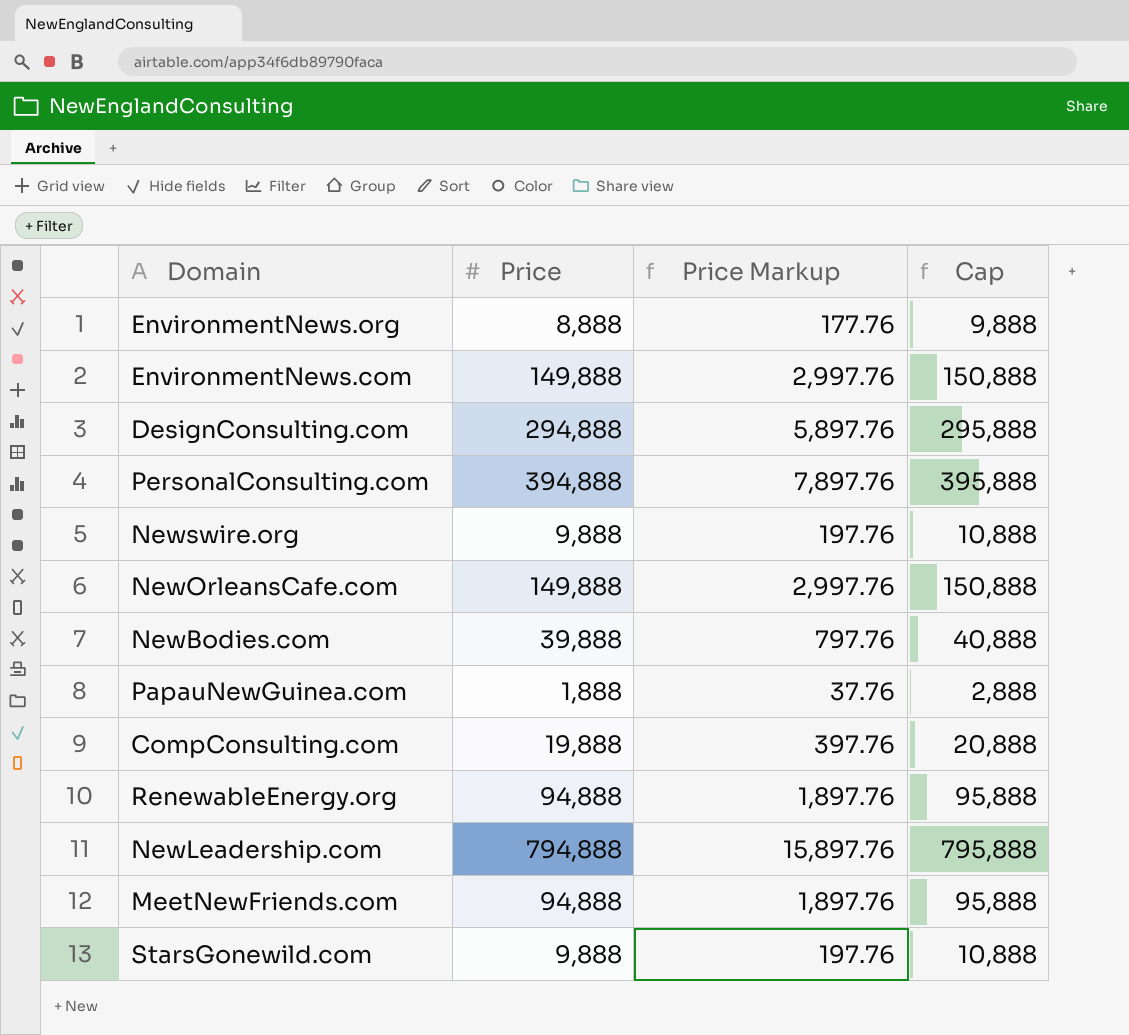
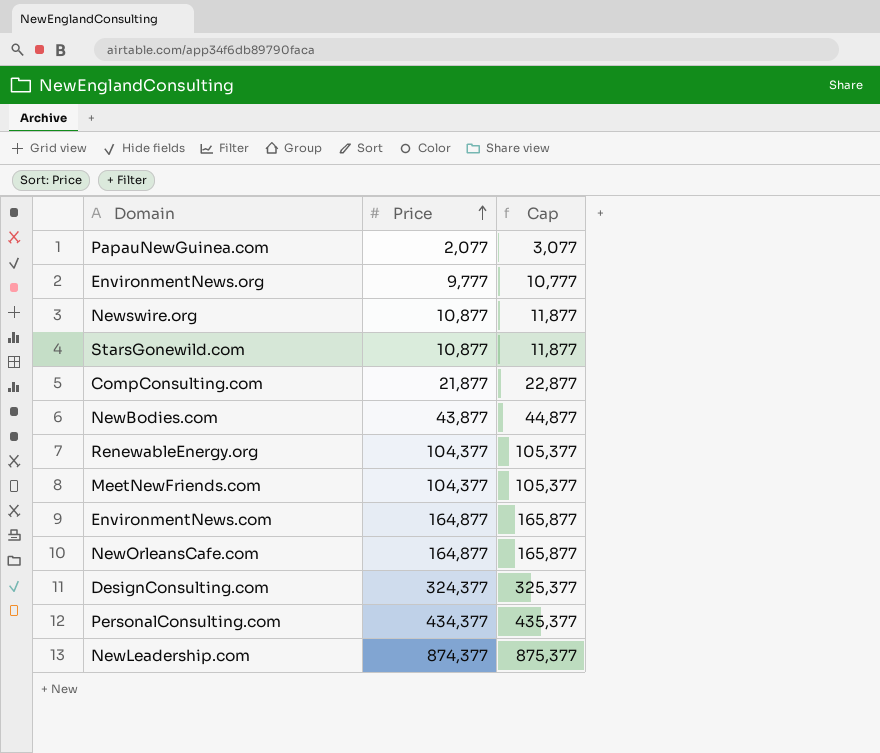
row order: none -> Price ascending
column Price Markup | formula: [Price] * 0.02 -> none
PapauNewGuinea.com | Price: 1,888 -> 2,077
PapauNewGuinea.com | Cap: 2,888 -> 3,077
EnvironmentNews.org | Price: 8,888 -> 9,777
EnvironmentNews.org | Cap: 9,888 -> 10,777
Newswire.org | Price: 9,888 -> 10,877
Newswire.org | Cap: 10,888 -> 11,877
StarsGonewild.com | Price: 9,888 -> 10,877
StarsGonewild.com | Cap: 10,888 -> 11,877
CompConsulting.com | Price: 19,888 -> 21,877
CompConsulting.com | Cap: 20,888 -> 22,877
NewBodies.com | Price: 39,888 -> 43,877
NewBodies.com | Cap: 40,888 -> 44,877
RenewableEnergy.org | Price: 94,888 -> 104,377
RenewableEnergy.org | Cap: 95,888 -> 105,377
MeetNewFriends.com | Price: 94,888 -> 104,377
MeetNewFriends.com | Cap: 95,888 -> 105,377
EnvironmentNews.com | Price: 149,888 -> 164,877
EnvironmentNews.com | Cap: 150,888 -> 165,877
NewOrleansCafe.com | Price: 149,888 -> 164,877
NewOrleansCafe.com | Cap: 150,888 -> 165,877
DesignConsulting.com | Price: 294,888 -> 324,377
DesignConsulting.com | Cap: 295,888 -> 325,377
PersonalConsulting.com | Price: 394,888 -> 434,377
PersonalConsulting.com | Cap: 395,888 -> 435,377
NewLeadership.com | Price: 794,888 -> 874,377
NewLeadership.com | Cap: 795,888 -> 875,377

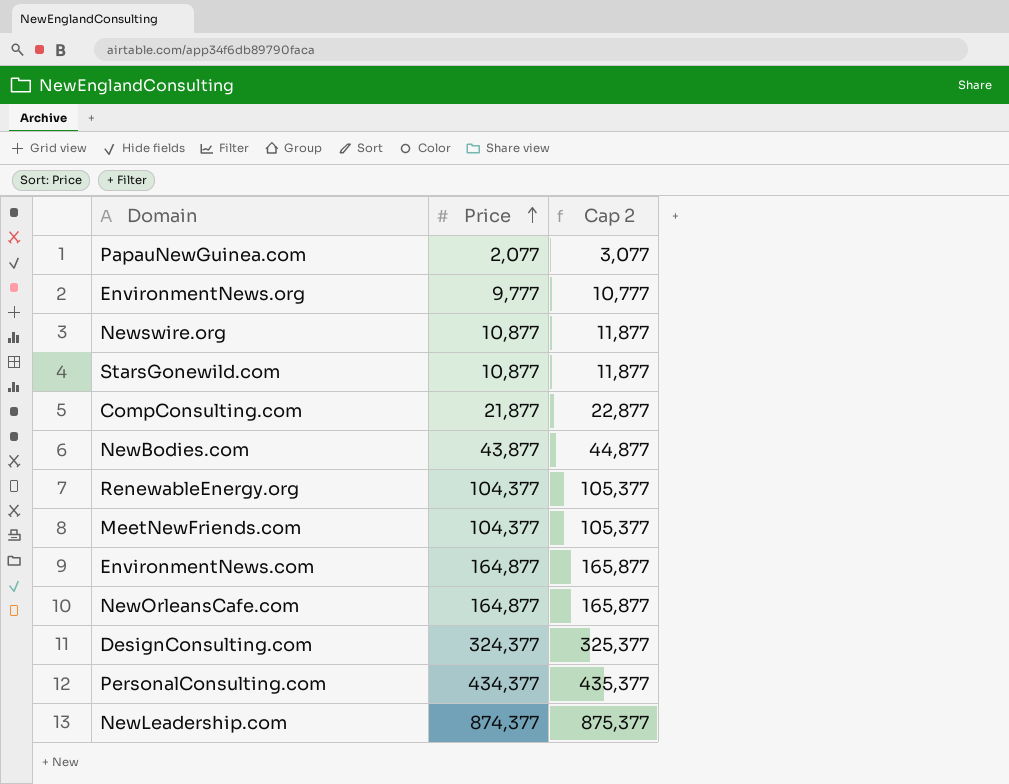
column name: Cap -> Cap 2

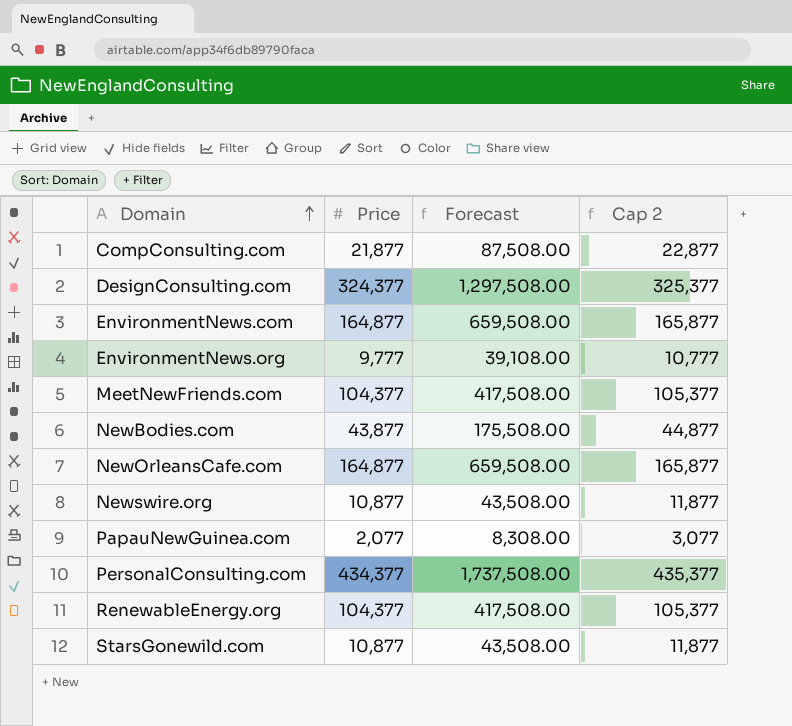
row order: Price ascending -> Domain ascending
column Forecast | formula: none -> [Price] * 4
row NewLeadership.com: 874,377 | 875,377 -> none

